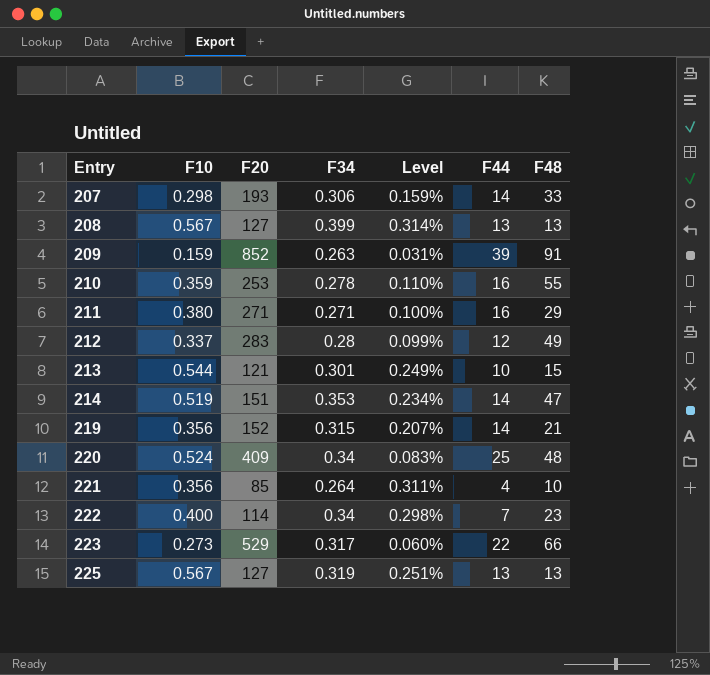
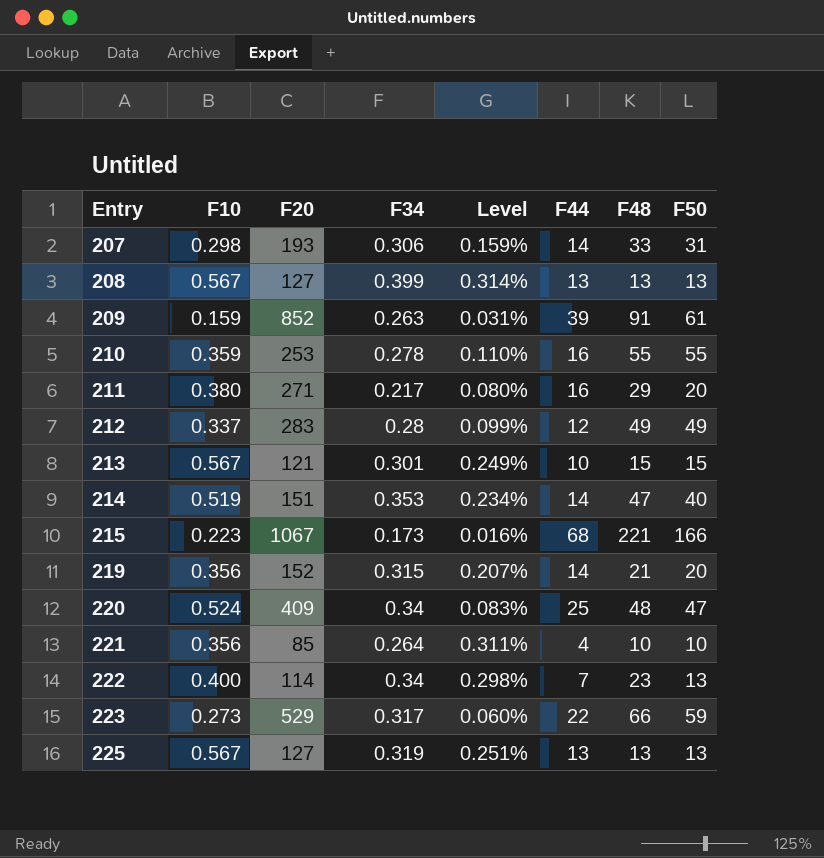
column F50 | position: none -> 8
211 | F34: 0.271 -> 0.217
211 | Level: 0.100% -> 0.080%
213 | F10: 0.544 -> 0.567
row 215: none -> 0.223 | 1067 | 0.173 | 0.016% | 68 | 221 | 166

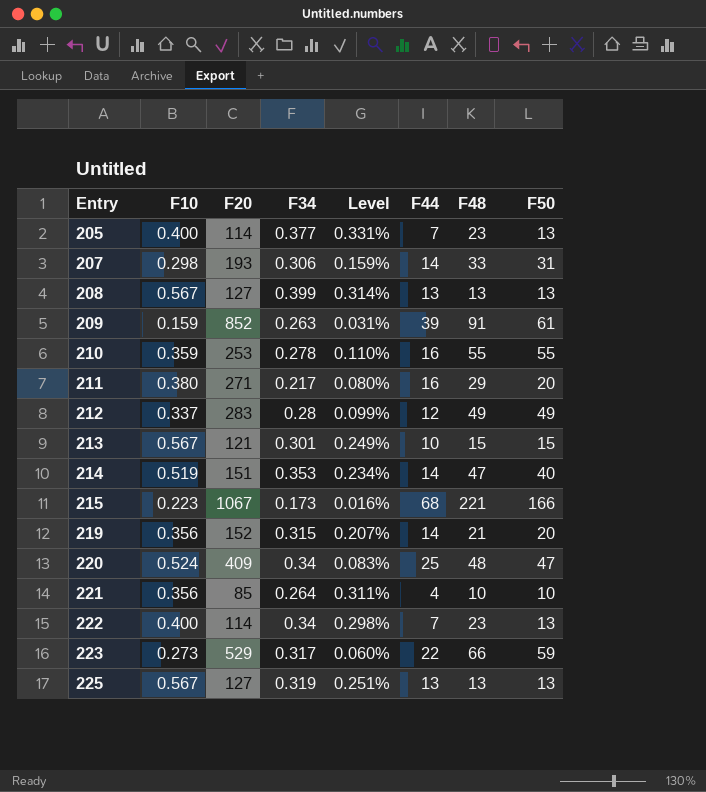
row 205: none -> 0.400 | 114 | 0.377 | 0.331% | 7 | 23 | 13

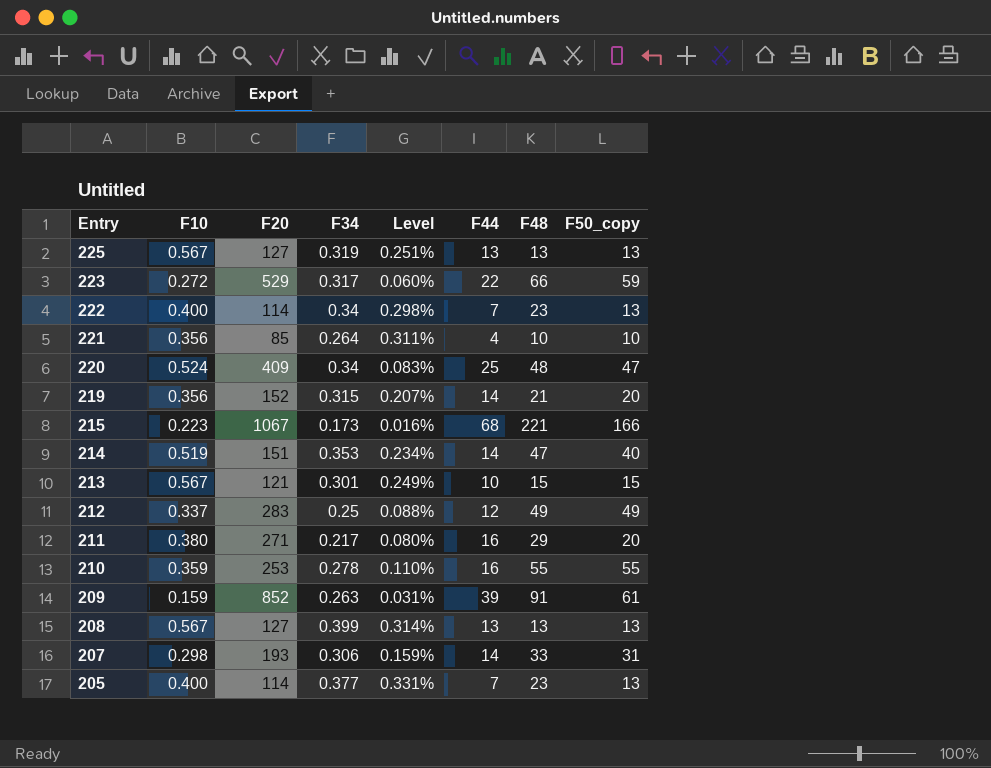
row order: Entry ascending -> Entry descending
column name: F50 -> F50_copy
223 | F10: 0.273 -> 0.272
212 | F34: 0.28 -> 0.25
212 | Level: 0.099% -> 0.088%

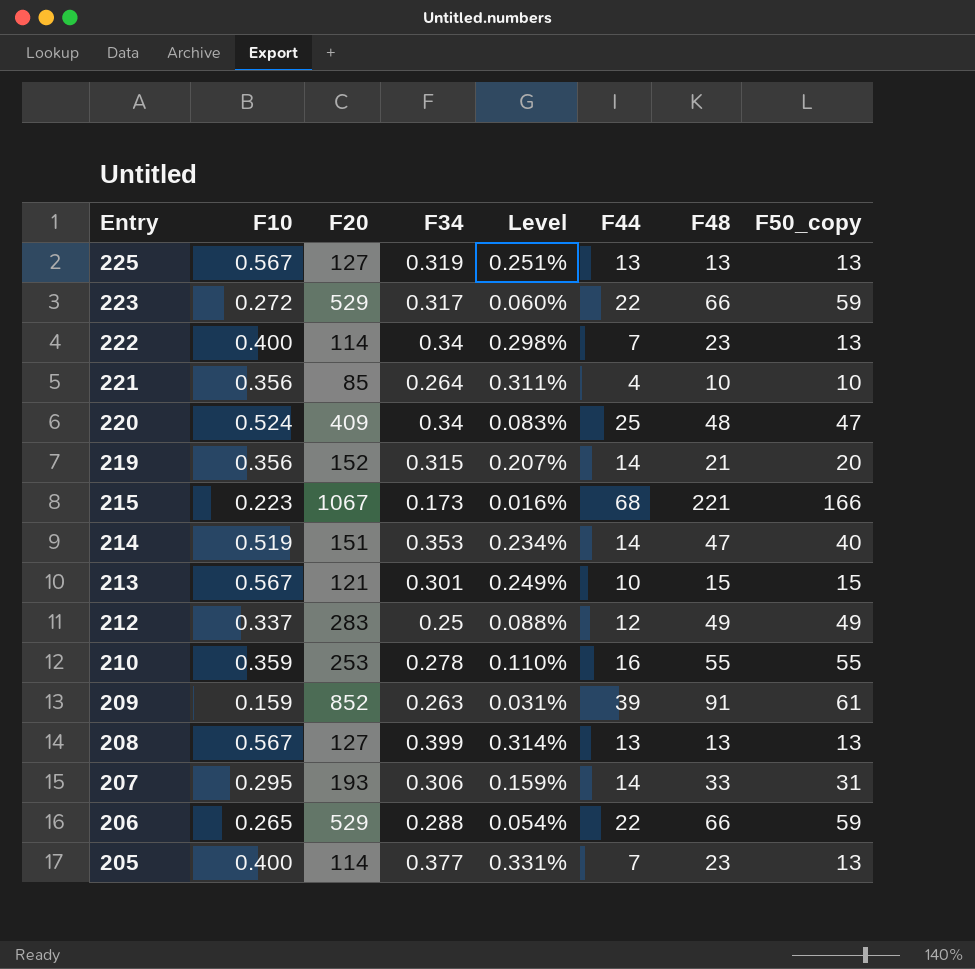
row 211: 0.380 | 271 | 0.217 | 0.080% | 16 | 29 | 20 -> none
207 | F10: 0.298 -> 0.295
row 206: none -> 0.265 | 529 | 0.288 | 0.054% | 22 | 66 | 59

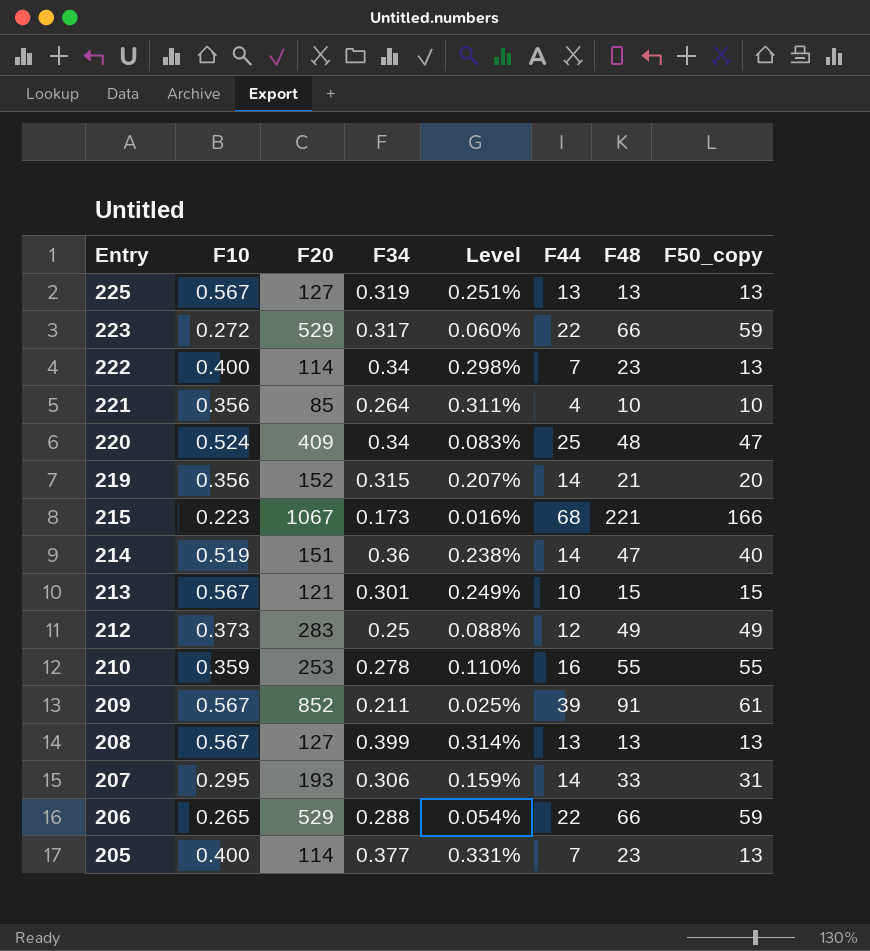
214 | F34: 0.353 -> 0.36
214 | Level: 0.234% -> 0.238%
212 | F10: 0.337 -> 0.373
209 | F10: 0.159 -> 0.567
209 | F34: 0.263 -> 0.211
209 | Level: 0.031% -> 0.025%

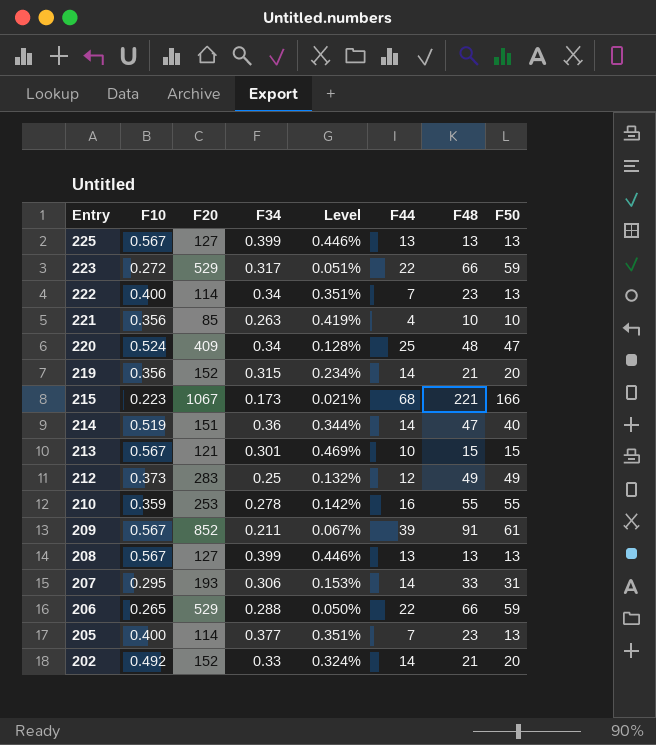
column Level | formula: [F34] / [F20] -> [F10] / [F20]
column name: F50_copy -> F50
225 | F34: 0.319 -> 0.399
221 | F34: 0.264 -> 0.263
row 202: none -> 0.492 | 152 | 0.33 | 0.324% | 14 | 21 | 20

